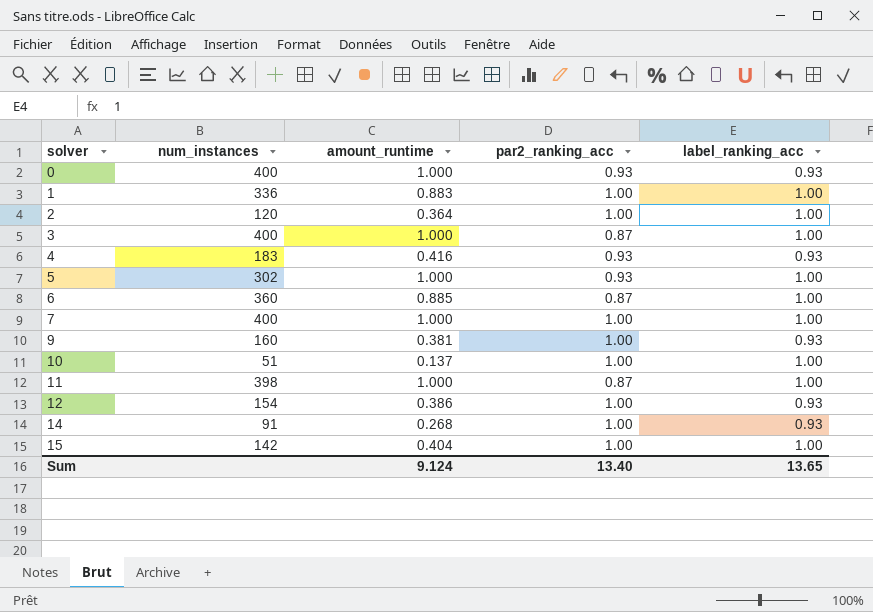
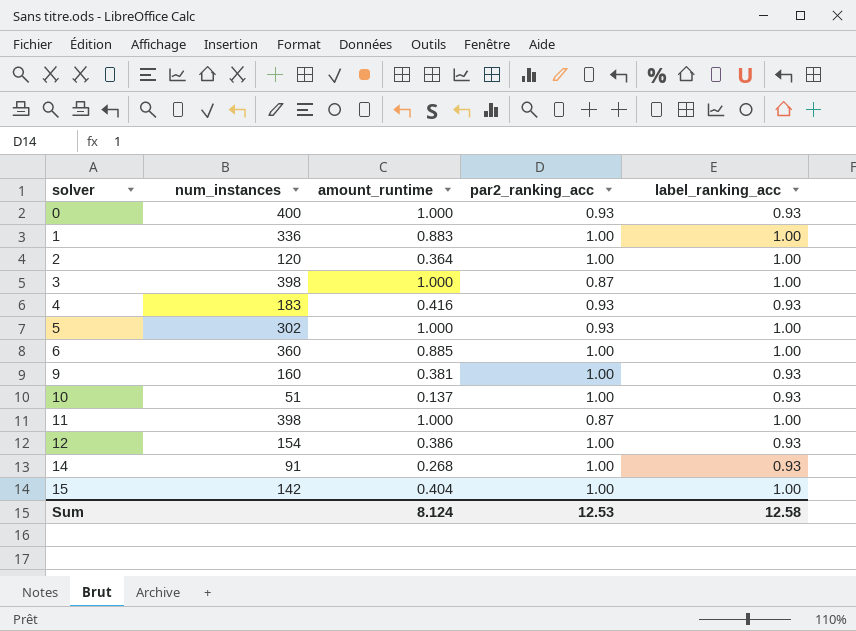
row 7: 400 | 1.000 | 1.00 | 1.00 -> none
3 | num_instances: 400 -> 398
6 | par2_ranking_acc: 0.87 -> 1.00
10 | label_ranking_acc: 1.00 -> 0.93
Sum | amount_runtime: 9.124 -> 8.124
Sum | par2_ranking_acc: 13.40 -> 12.53
Sum | label_ranking_acc: 13.65 -> 12.58

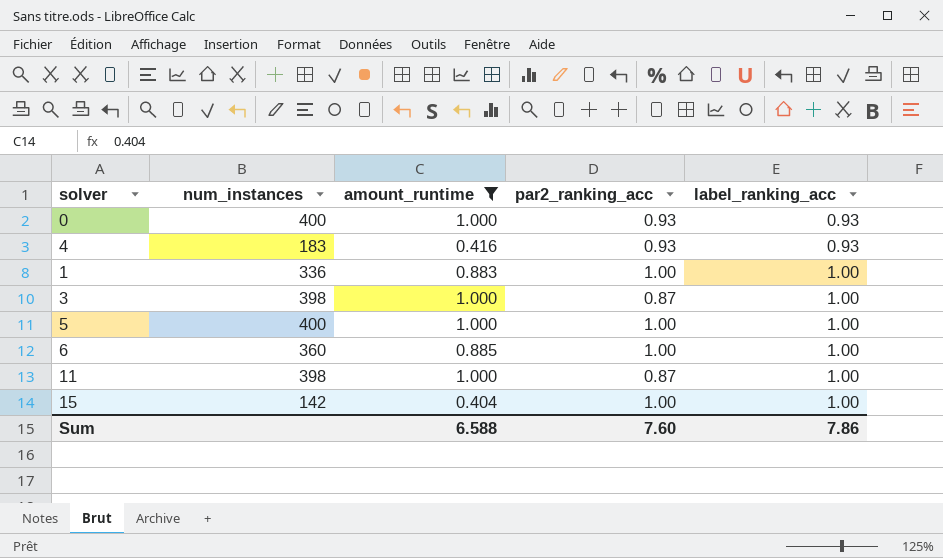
filter: none -> amount_runtime >= 0.404
row order: solver ascending -> label_ranking_acc ascending
5 | num_instances: 302 -> 400
5 | par2_ranking_acc: 0.93 -> 1.00
Sum | amount_runtime: 8.124 -> 6.588
Sum | par2_ranking_acc: 12.53 -> 7.60
Sum | label_ranking_acc: 12.58 -> 7.86

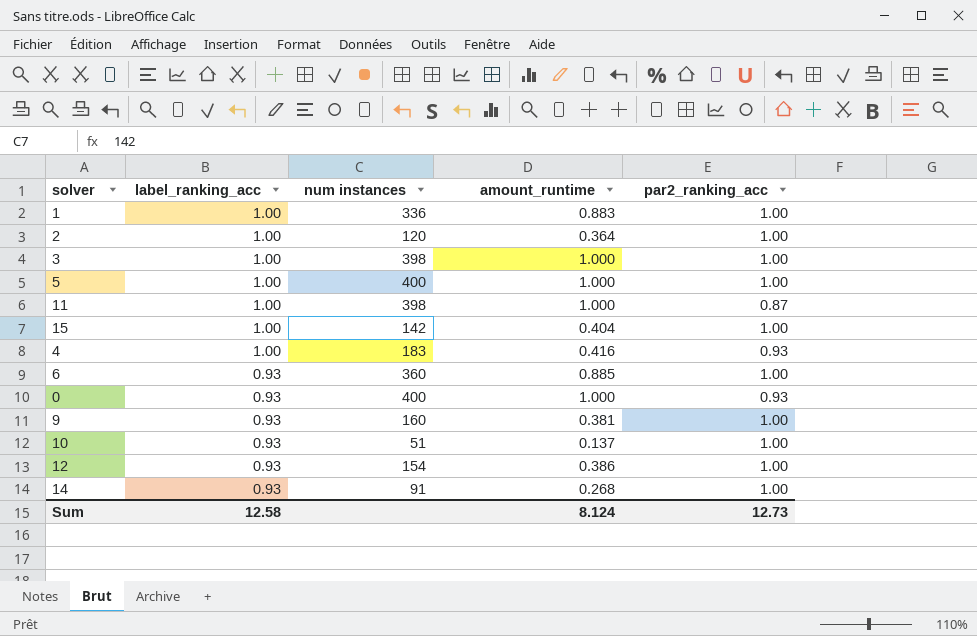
filter: amount_runtime >= 0.404 -> none
row order: label_ranking_acc ascending -> label_ranking_acc descending
column label_ranking_acc | position: 5 -> 2
column name: num_instances -> num instances
3 | par2_ranking_acc: 0.87 -> 1.00
4 | label_ranking_acc: 0.93 -> 1.00
6 | label_ranking_acc: 1.00 -> 0.93
Sum | label_ranking_acc: 7.86 -> 12.58
Sum | amount_runtime: 6.588 -> 8.124
Sum | par2_ranking_acc: 7.60 -> 12.73

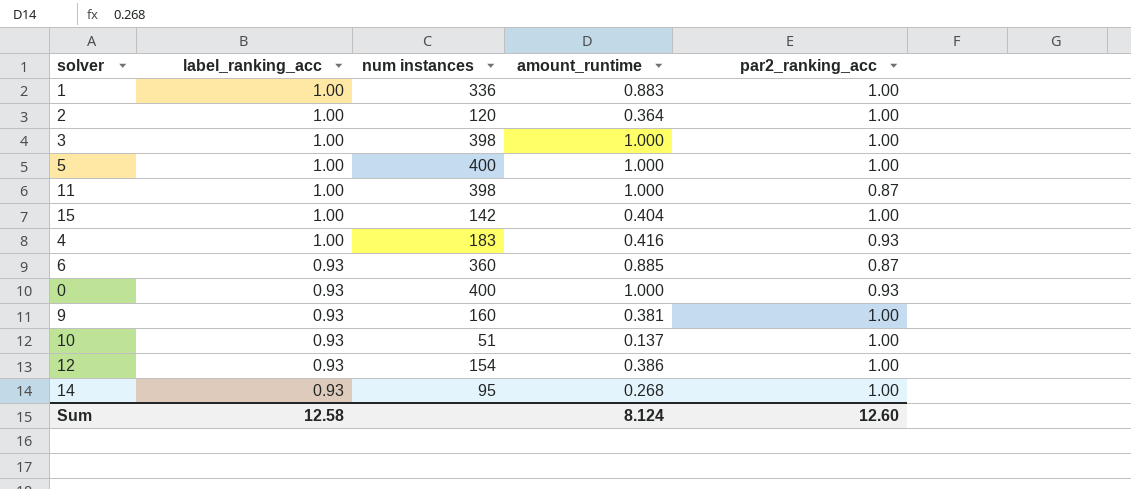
6 | par2_ranking_acc: 1.00 -> 0.87
14 | num instances: 91 -> 95
Sum | par2_ranking_acc: 12.73 -> 12.60

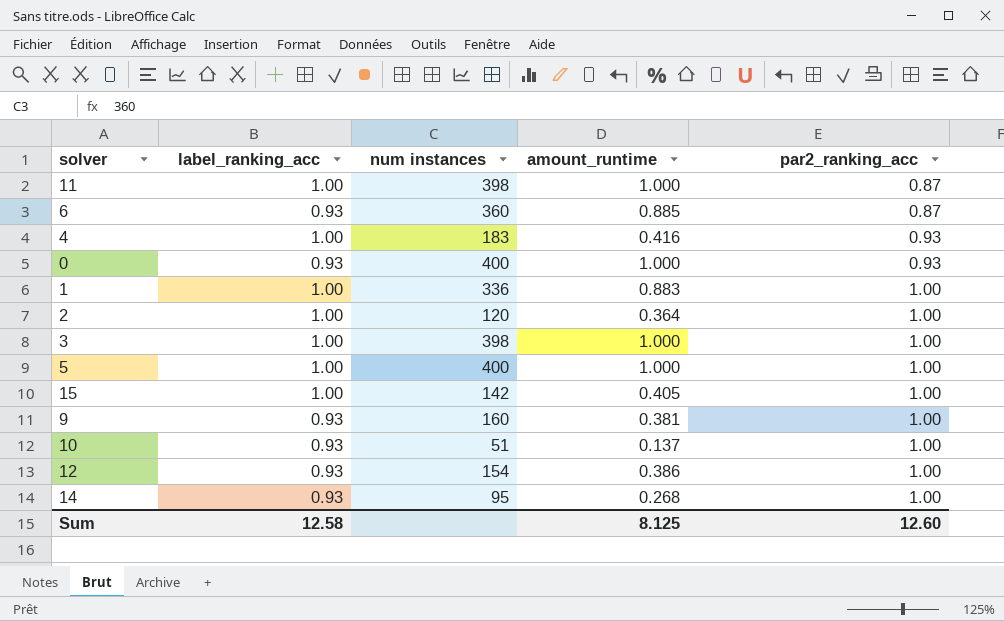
row order: label_ranking_acc descending -> par2_ranking_acc ascending
15 | amount_runtime: 0.404 -> 0.405
Sum | amount_runtime: 8.124 -> 8.125

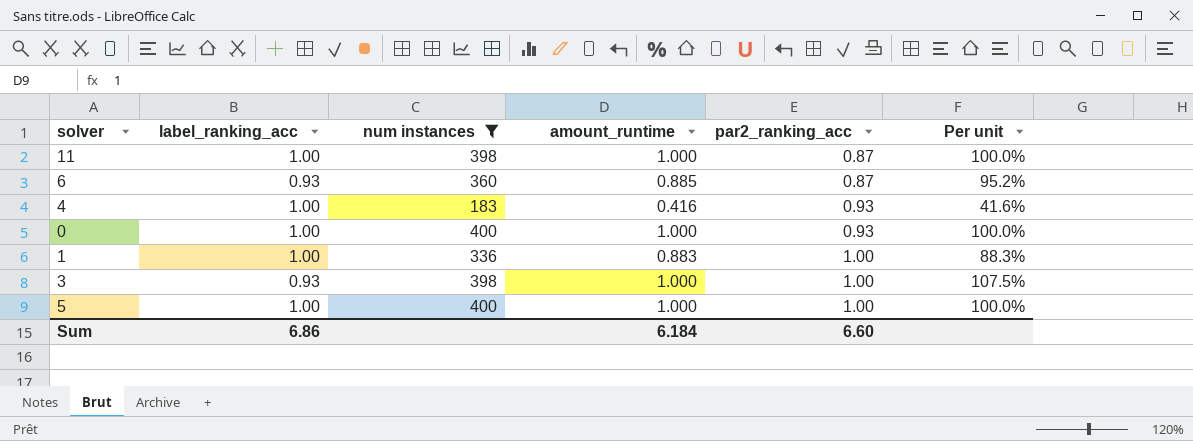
filter: none -> num instances >= 183
column Per unit | formula: none -> [amount_runtime] / [label_ranking_acc]
0 | label_ranking_acc: 0.93 -> 1.00
3 | label_ranking_acc: 1.00 -> 0.93
Sum | label_ranking_acc: 12.58 -> 6.86
Sum | amount_runtime: 8.125 -> 6.184
Sum | par2_ranking_acc: 12.60 -> 6.60

